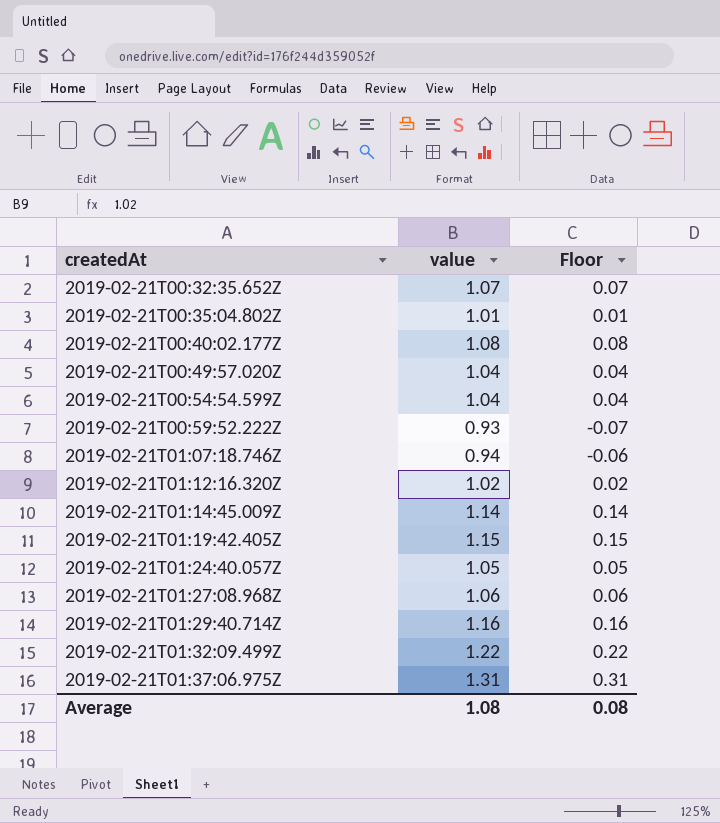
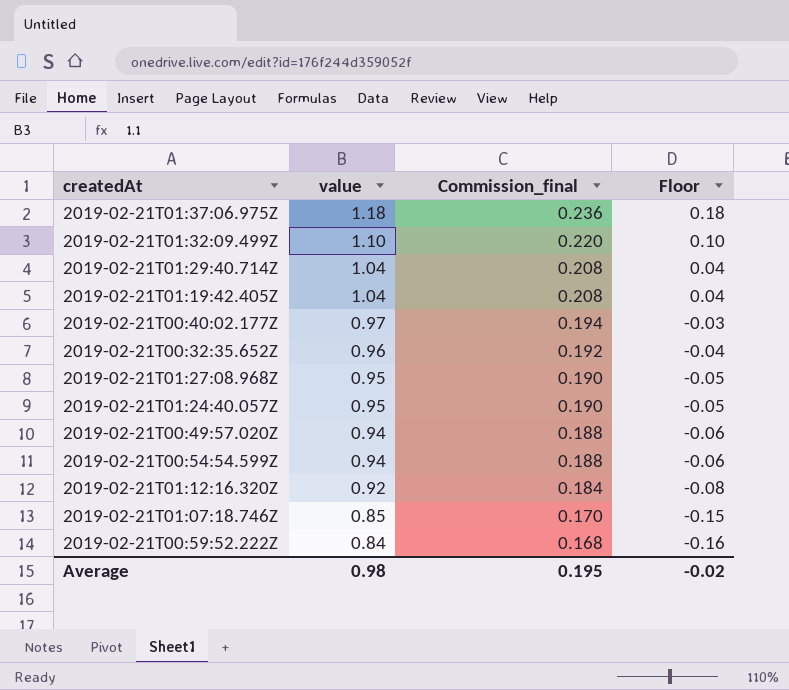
row order: createdAt ascending -> value descending
column Commission_final | formula: none -> [value] * 0.2
row 2019-02-21T00:35:04.802Z: 1.01 | 0.01 -> none
row 2019-02-21T01:14:45.009Z: 1.14 | 0.14 -> none
2019-02-21T01:37:06.975Z | value: 1.31 -> 1.18
2019-02-21T01:37:06.975Z | Floor: 0.31 -> 0.18
2019-02-21T01:32:09.499Z | value: 1.22 -> 1.10
2019-02-21T01:32:09.499Z | Floor: 0.22 -> 0.10
2019-02-21T01:29:40.714Z | value: 1.16 -> 1.04
2019-02-21T01:29:40.714Z | Floor: 0.16 -> 0.04
2019-02-21T01:19:42.405Z | value: 1.15 -> 1.04
2019-02-21T01:19:42.405Z | Floor: 0.15 -> 0.04
2019-02-21T00:40:02.177Z | value: 1.08 -> 0.97
2019-02-21T00:40:02.177Z | Floor: 0.08 -> -0.03
2019-02-21T00:32:35.652Z | value: 1.07 -> 0.96
2019-02-21T00:32:35.652Z | Floor: 0.07 -> -0.04
2019-02-21T01:27:08.968Z | value: 1.06 -> 0.95
2019-02-21T01:27:08.968Z | Floor: 0.06 -> -0.05
2019-02-21T01:24:40.057Z | value: 1.05 -> 0.95
2019-02-21T01:24:40.057Z | Floor: 0.05 -> -0.05
2019-02-21T00:49:57.020Z | value: 1.04 -> 0.94
2019-02-21T00:49:57.020Z | Floor: 0.04 -> -0.06
2019-02-21T00:54:54.599Z | value: 1.04 -> 0.94
2019-02-21T00:54:54.599Z | Floor: 0.04 -> -0.06
2019-02-21T01:12:16.320Z | value: 1.02 -> 0.92
2019-02-21T01:12:16.320Z | Floor: 0.02 -> -0.08
2019-02-21T01:07:18.746Z | value: 0.94 -> 0.85
2019-02-21T01:07:18.746Z | Floor: -0.06 -> -0.15
2019-02-21T00:59:52.222Z | value: 0.93 -> 0.84
2019-02-21T00:59:52.222Z | Floor: -0.07 -> -0.16
Average | value: 1.08 -> 0.98
Average | Floor: 0.08 -> -0.02

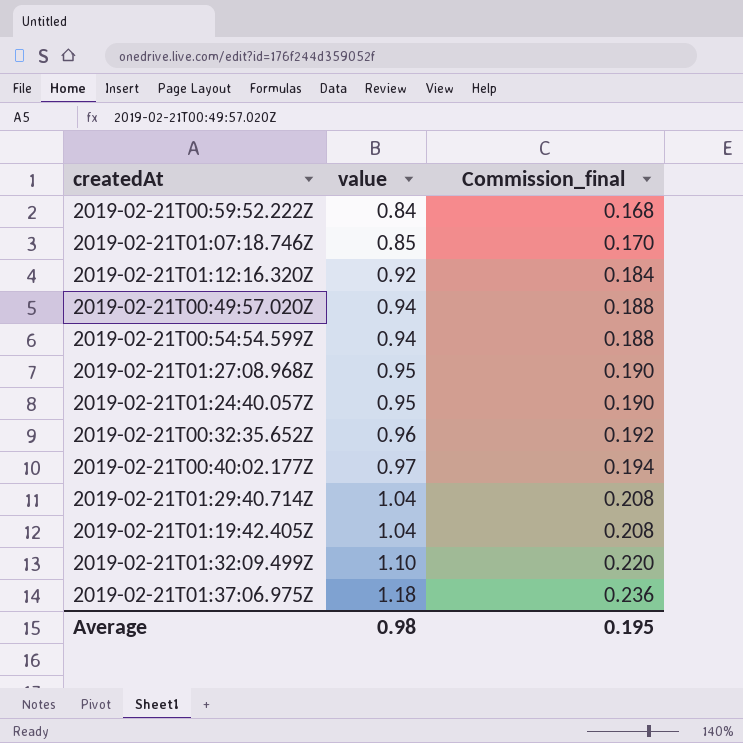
row order: value descending -> value ascending
column Floor | formula: [value] - 1 -> none

